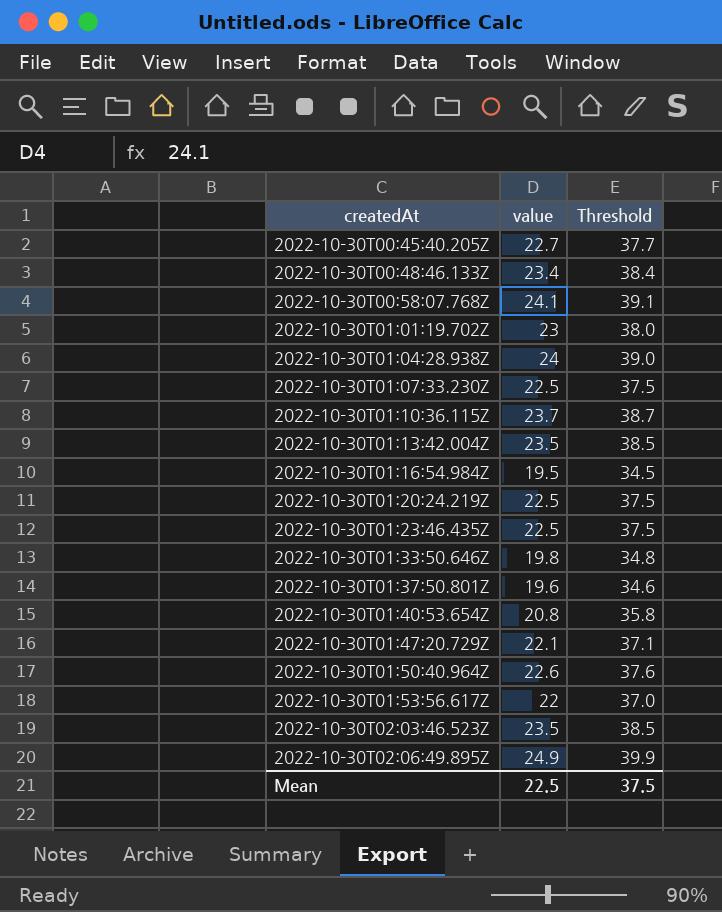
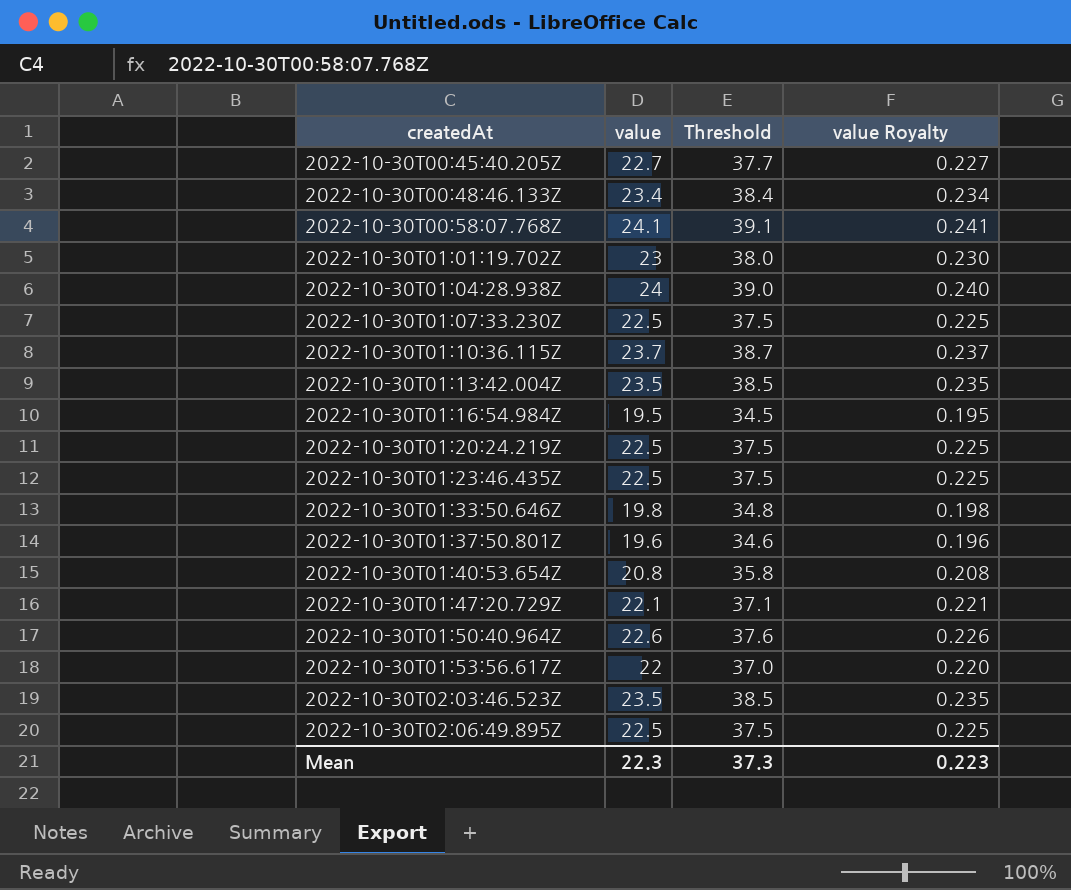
column value Royalty | formula: none -> [value] * 0.01
2022-10-30T02:06:49.895Z | value: 24.9 -> 22.5
2022-10-30T02:06:49.895Z | Threshold: 39.9 -> 37.5
Mean | value: 22.5 -> 22.3
Mean | Threshold: 37.5 -> 37.3

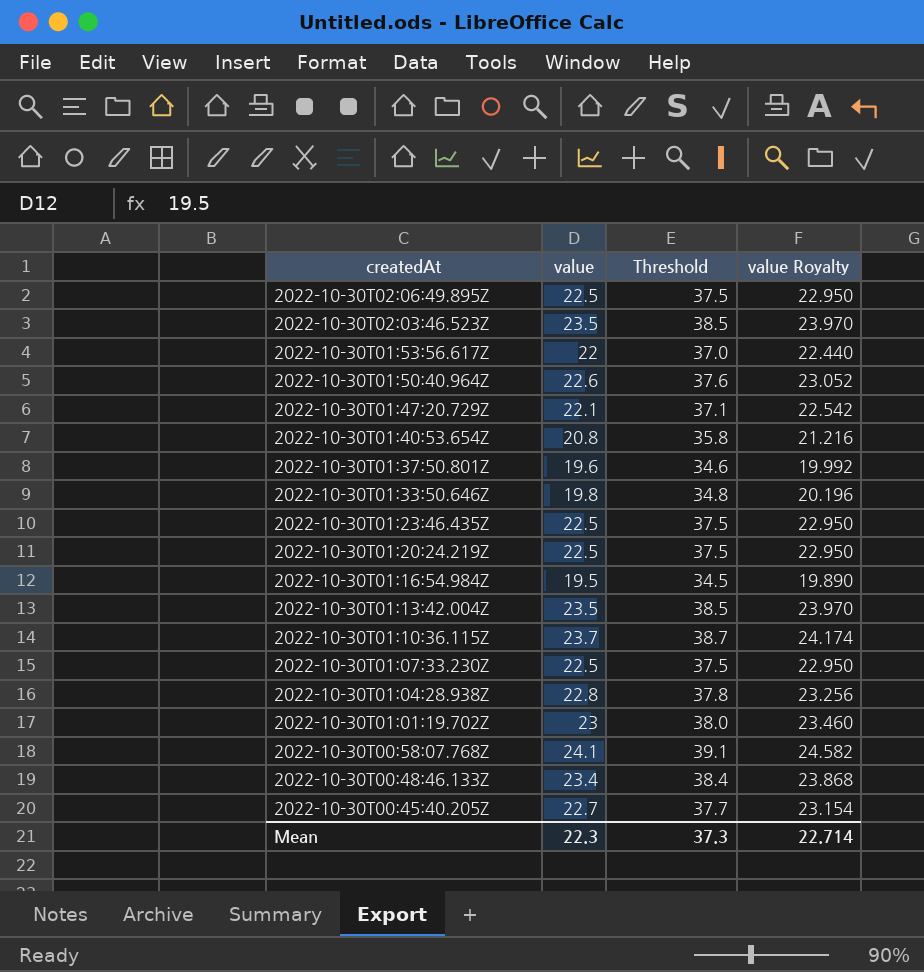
row order: createdAt ascending -> createdAt descending
column value Royalty | formula: [value] * 0.01 -> [value] * 1.02
2022-10-30T01:04:28.938Z | value: 24 -> 22.8
2022-10-30T01:04:28.938Z | Threshold: 39.0 -> 37.8
Mean | value Royalty: 0.223 -> 22.714

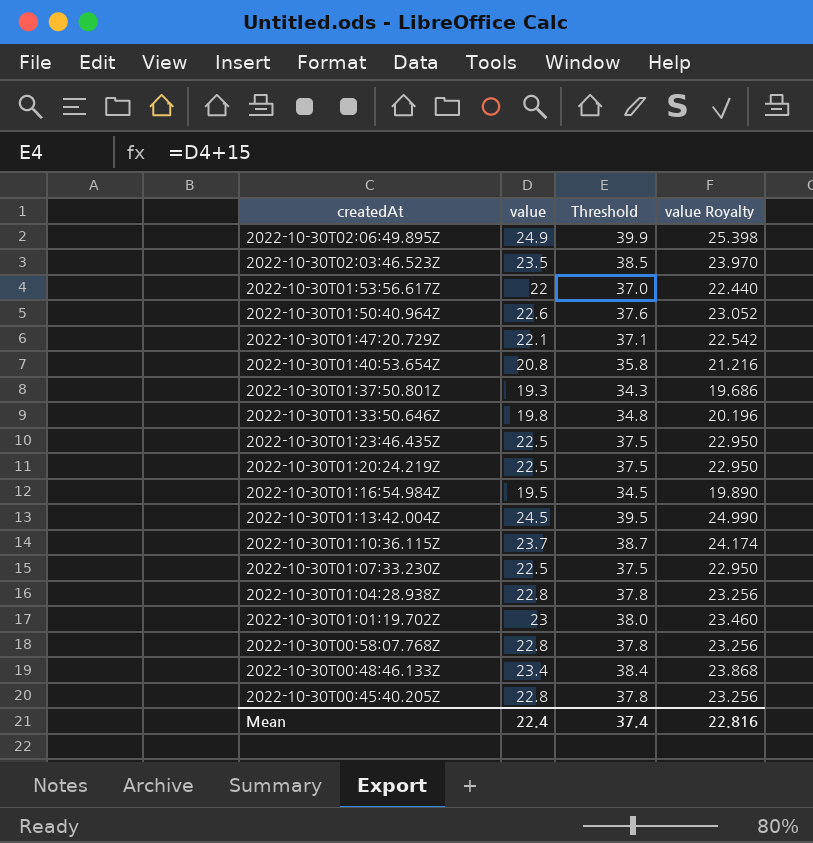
2022-10-30T02:06:49.895Z | value: 22.5 -> 24.9
2022-10-30T02:06:49.895Z | Threshold: 37.5 -> 39.9
2022-10-30T02:06:49.895Z | value Royalty: 22.950 -> 25.398
2022-10-30T01:37:50.801Z | value: 19.6 -> 19.3
2022-10-30T01:37:50.801Z | Threshold: 34.6 -> 34.3
2022-10-30T01:37:50.801Z | value Royalty: 19.992 -> 19.686
2022-10-30T01:13:42.004Z | value: 23.5 -> 24.5
2022-10-30T01:13:42.004Z | Threshold: 38.5 -> 39.5
2022-10-30T01:13:42.004Z | value Royalty: 23.970 -> 24.990
2022-10-30T00:58:07.768Z | value: 24.1 -> 22.8
2022-10-30T00:58:07.768Z | Threshold: 39.1 -> 37.8
2022-10-30T00:58:07.768Z | value Royalty: 24.582 -> 23.256
2022-10-30T00:45:40.205Z | value: 22.7 -> 22.8
2022-10-30T00:45:40.205Z | Threshold: 37.7 -> 37.8
2022-10-30T00:45:40.205Z | value Royalty: 23.154 -> 23.256
Mean | value: 22.3 -> 22.4
Mean | Threshold: 37.3 -> 37.4
Mean | value Royalty: 22.714 -> 22.816

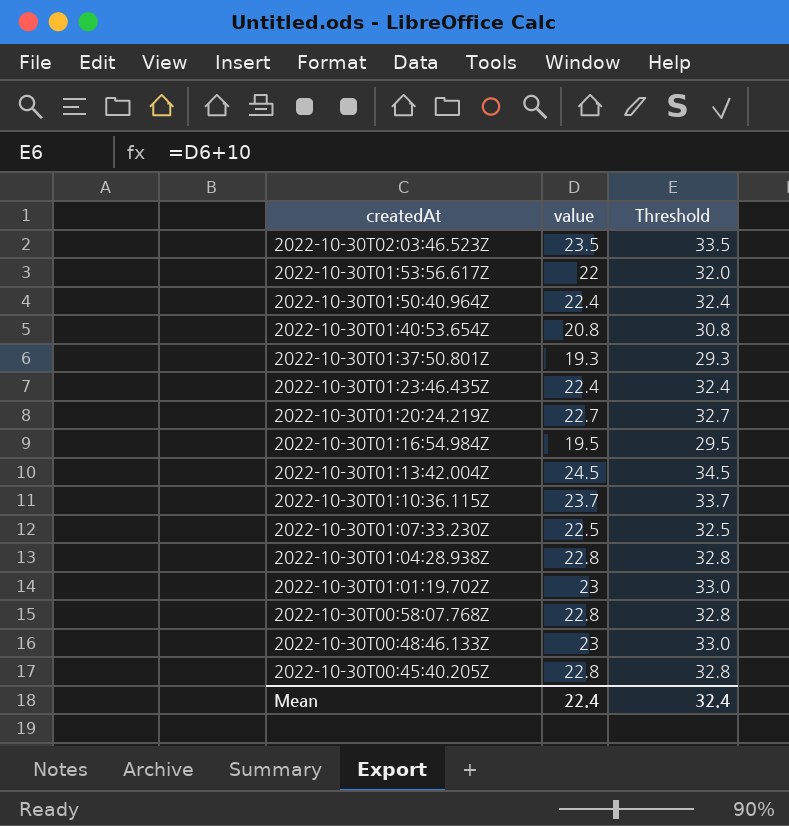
column value Royalty | formula: [value] * 1.02 -> none
column Threshold | formula: [value] + 15 -> [value] + 10
row 2022-10-30T02:06:49.895Z: 24.9 | 39.9 | 25.398 -> none
row 2022-10-30T01:47:20.729Z: 22.1 | 37.1 | 22.542 -> none
row 2022-10-30T01:33:50.646Z: 19.8 | 34.8 | 20.196 -> none
2022-10-30T01:50:40.964Z | value: 22.6 -> 22.4
2022-10-30T01:23:46.435Z | value: 22.5 -> 22.4
2022-10-30T01:20:24.219Z | value: 22.5 -> 22.7
2022-10-30T00:48:46.133Z | value: 23.4 -> 23
Mean | Threshold: 37.4 -> 32.4

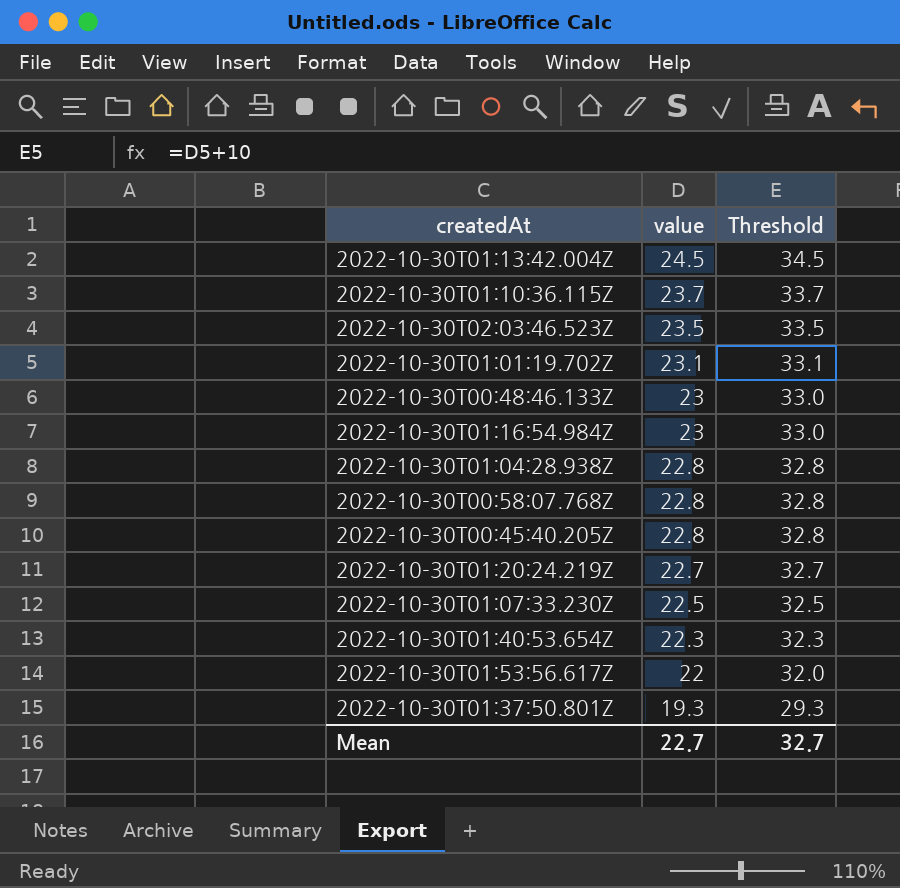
row order: createdAt descending -> value descending
row 2022-10-30T01:50:40.964Z: 22.4 | 32.4 -> none
row 2022-10-30T01:23:46.435Z: 22.4 | 32.4 -> none
2022-10-30T01:01:19.702Z | value: 23 -> 23.1
2022-10-30T01:01:19.702Z | Threshold: 33.0 -> 33.1
2022-10-30T01:16:54.984Z | value: 19.5 -> 23
2022-10-30T01:16:54.984Z | Threshold: 29.5 -> 33.0
2022-10-30T01:40:53.654Z | value: 20.8 -> 22.3
2022-10-30T01:40:53.654Z | Threshold: 30.8 -> 32.3
Mean | value: 22.4 -> 22.7
Mean | Threshold: 32.4 -> 32.7

